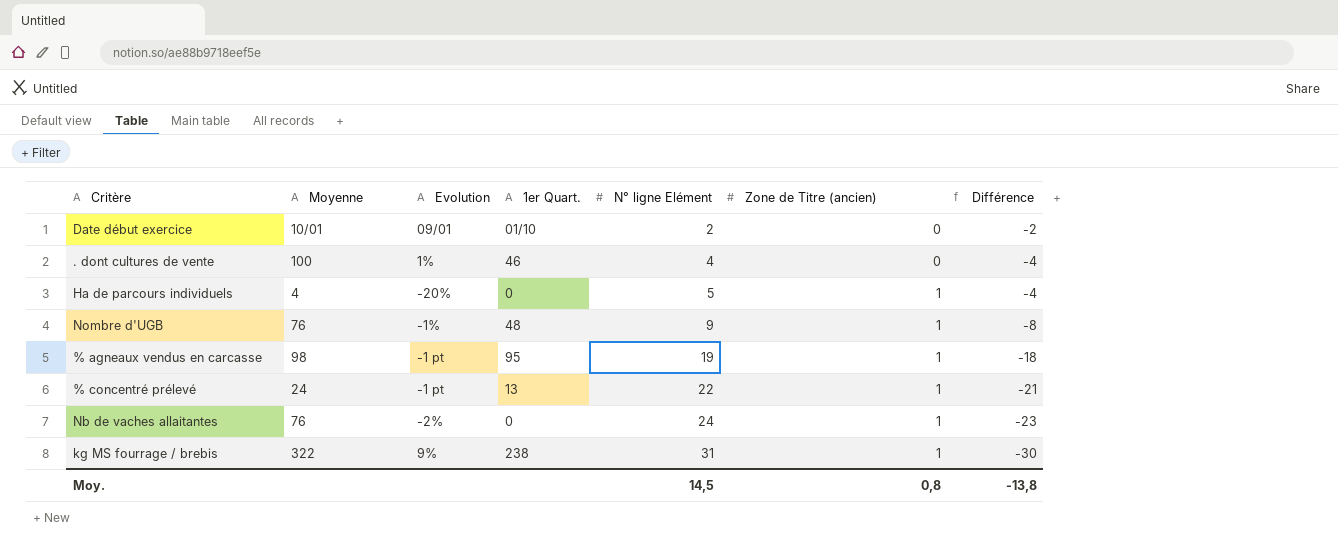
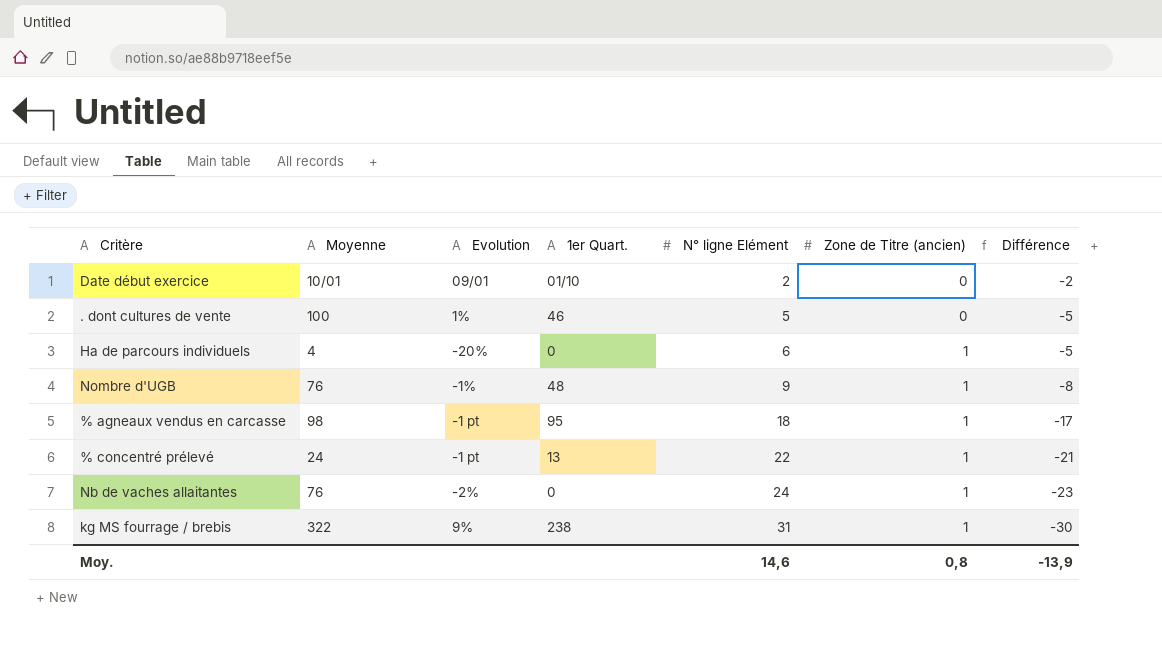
. dont cultures de vente | N° ligne Elément: 4 -> 5
. dont cultures de vente | Différence: -4 -> -5
Ha de parcours individuels | N° ligne Elément: 5 -> 6
Ha de parcours individuels | Différence: -4 -> -5
% agneaux vendus en carcasse | N° ligne Elément: 19 -> 18
% agneaux vendus en carcasse | Différence: -18 -> -17
Moy. | N° ligne Elément: 14,5 -> 14,6
Moy. | Différence: -13,8 -> -13,9

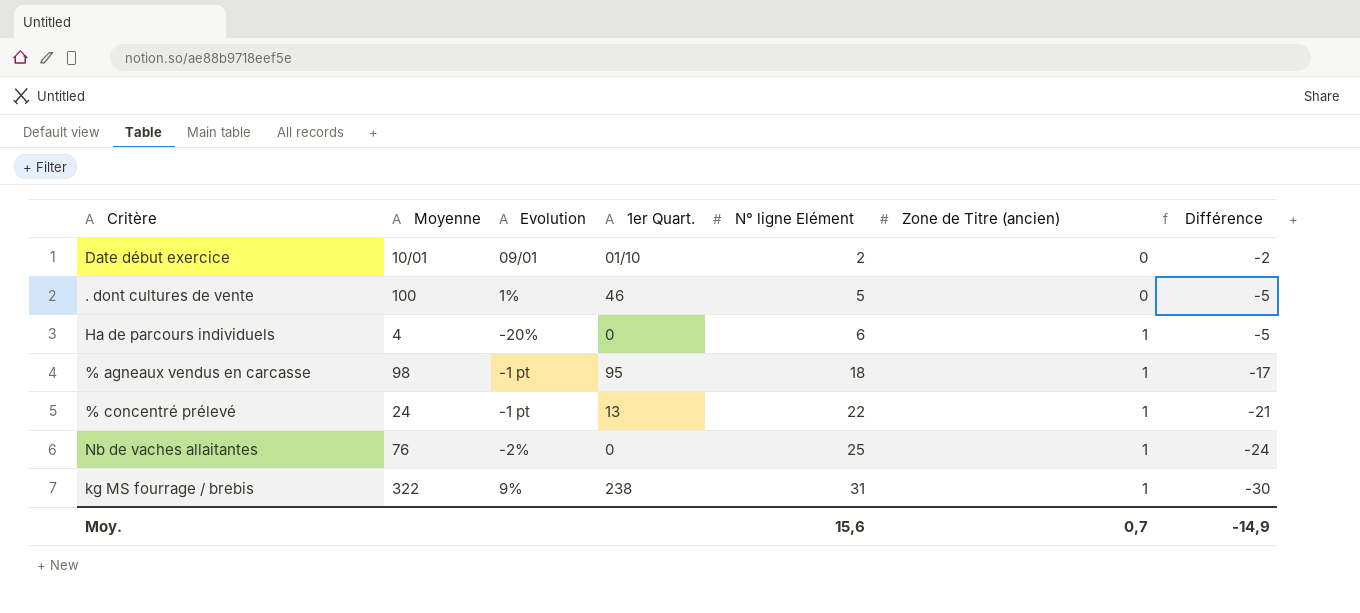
row Nombre d'UGB: 76 | -1% | 48 | 9 | 1 | -8 -> none
Nb de vaches allaitantes | N° ligne Elément: 24 -> 25
Nb de vaches allaitantes | Différence: -23 -> -24
Moy. | N° ligne Elément: 14,6 -> 15,6
Moy. | Zone de Titre (ancien): 0,8 -> 0,7
Moy. | Différence: -13,9 -> -14,9

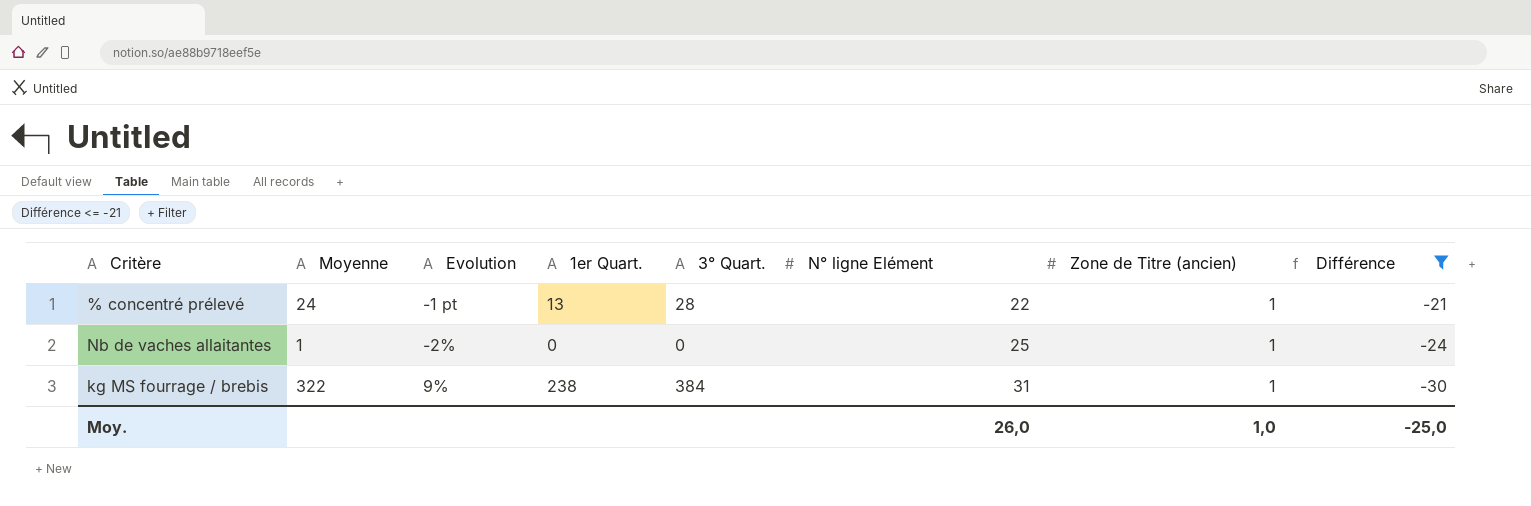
filter: none -> Différence <= -21
column 3° Quart. | position: none -> 5
Nb de vaches allaitantes | Moyenne: 76 -> 1
Moy. | N° ligne Elément: 15,6 -> 26,0
Moy. | Zone de Titre (ancien): 0,7 -> 1,0
Moy. | Différence: -14,9 -> -25,0

